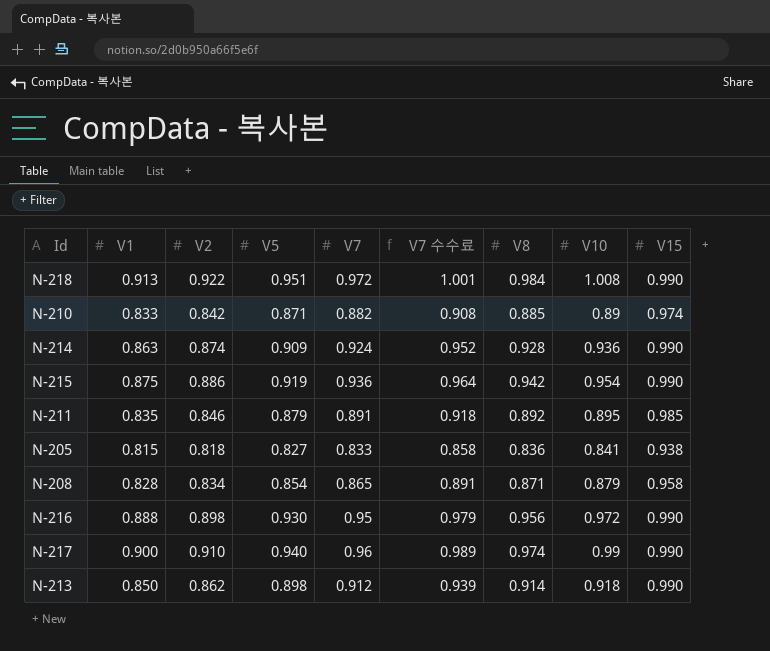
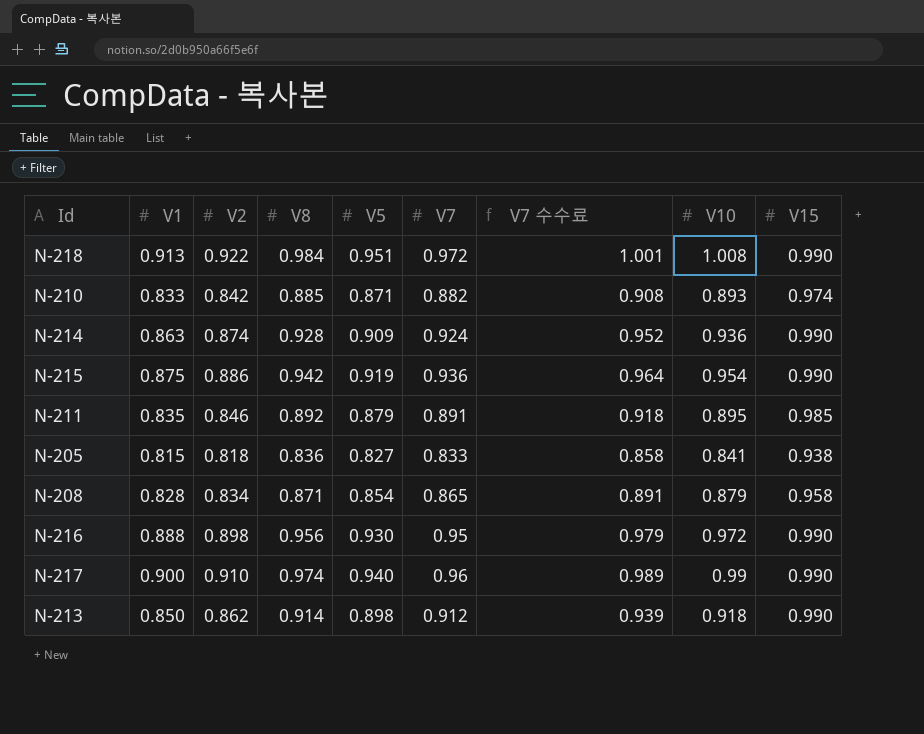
column V8 | position: 7 -> 4
N-210 | V10: 0.89 -> 0.893

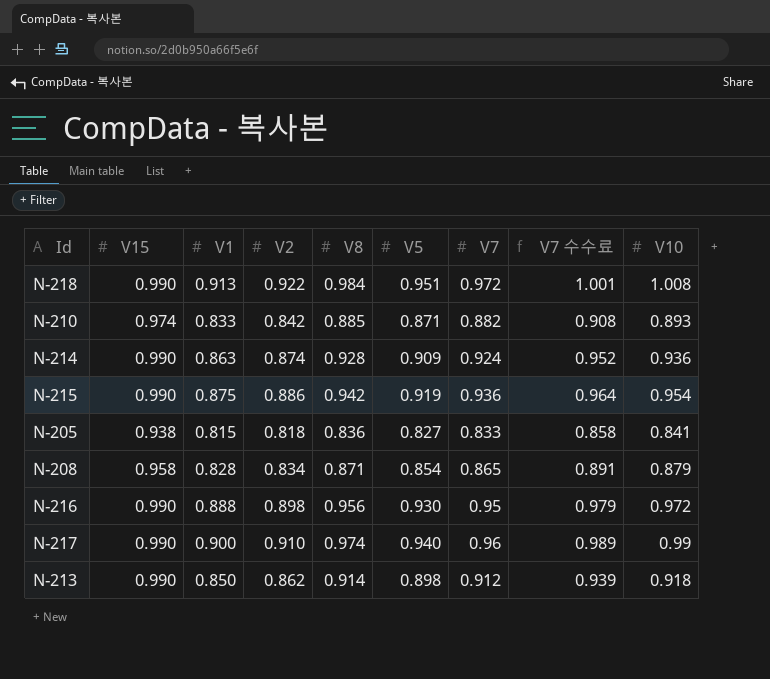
column V15 | position: 9 -> 2
row N-211: 0.835 | 0.846 | 0.892 | 0.879 | 0.891 | 0.918 | 0.895 | 0.985 -> none

